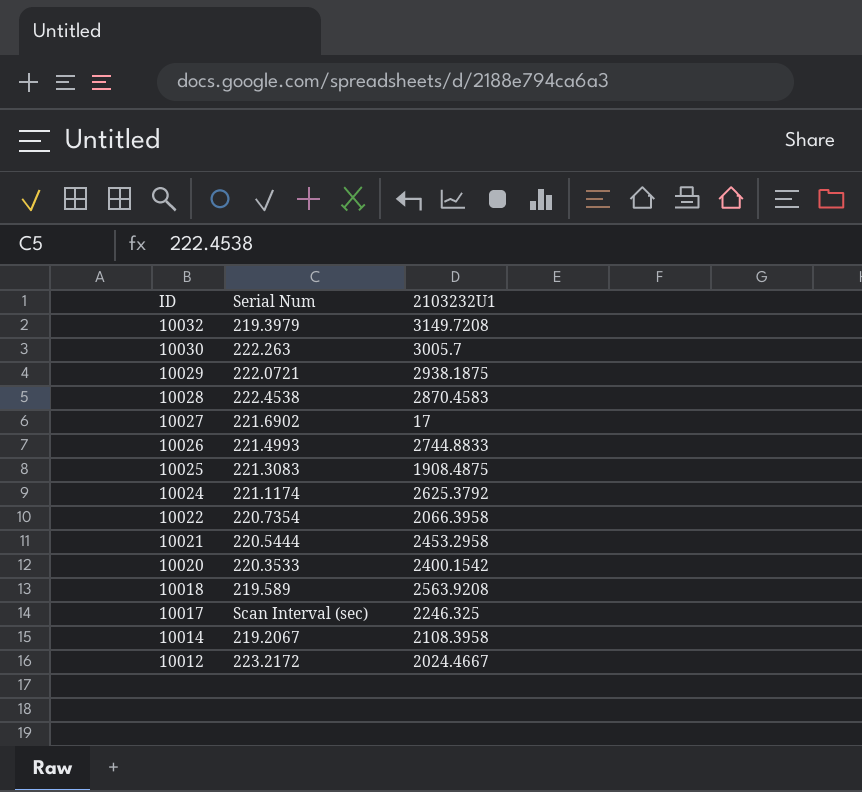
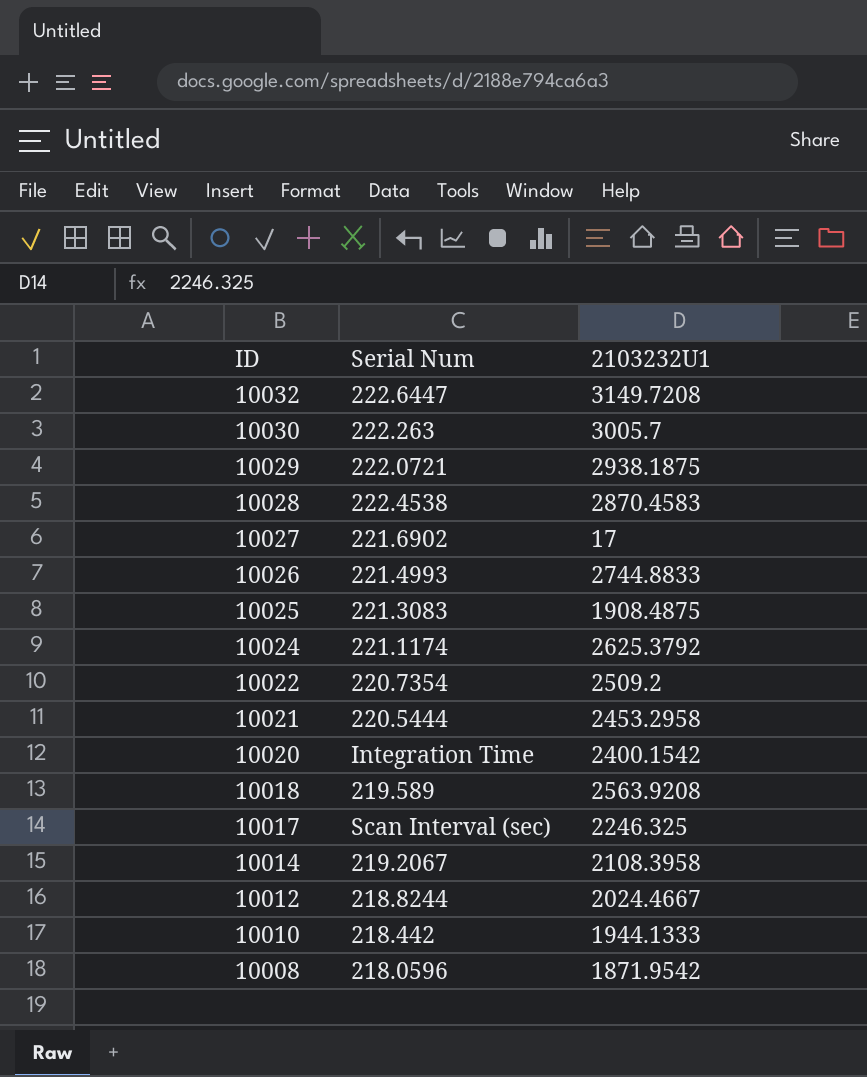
10032 | Serial Num: 219.3979 -> 222.6447
10022 | 2103232U1: 2066.3958 -> 2509.2
10020 | Serial Num: 220.3533 -> Integration Time
10012 | Serial Num: 223.2172 -> 218.8244
row 10010: none -> 218.442 | 1944.1333
row 10008: none -> 218.0596 | 1871.9542

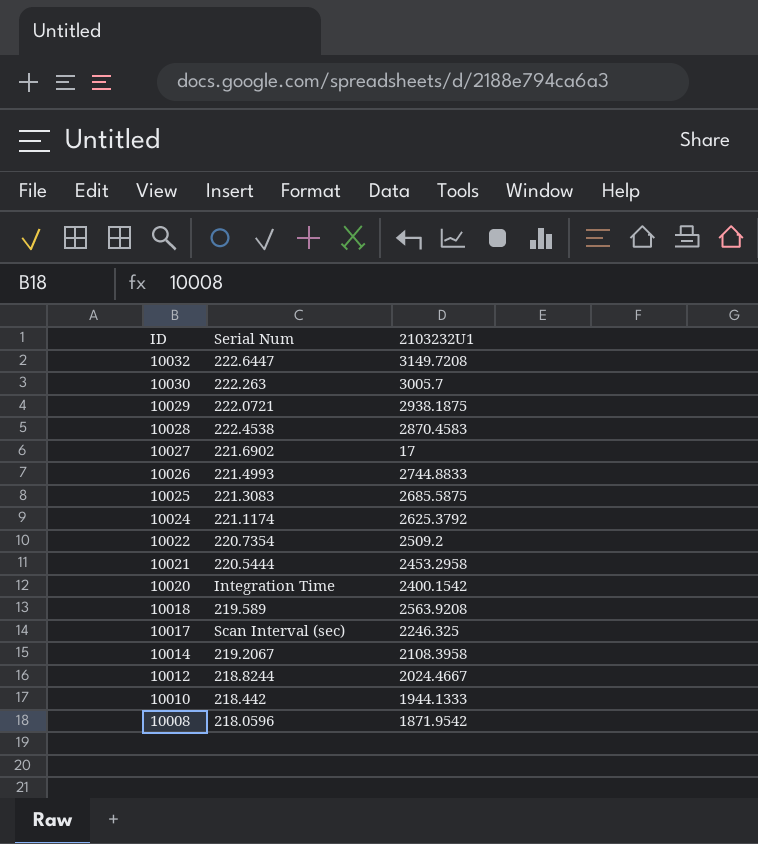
10025 | 2103232U1: 1908.4875 -> 2685.5875

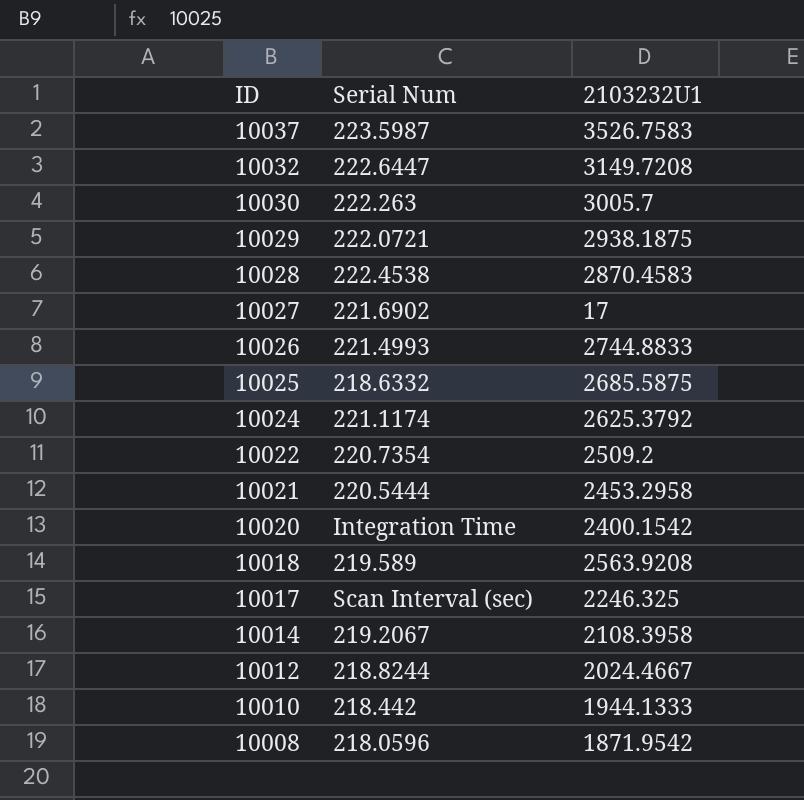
row 10037: none -> 223.5987 | 3526.7583
10025 | Serial Num: 221.3083 -> 218.6332

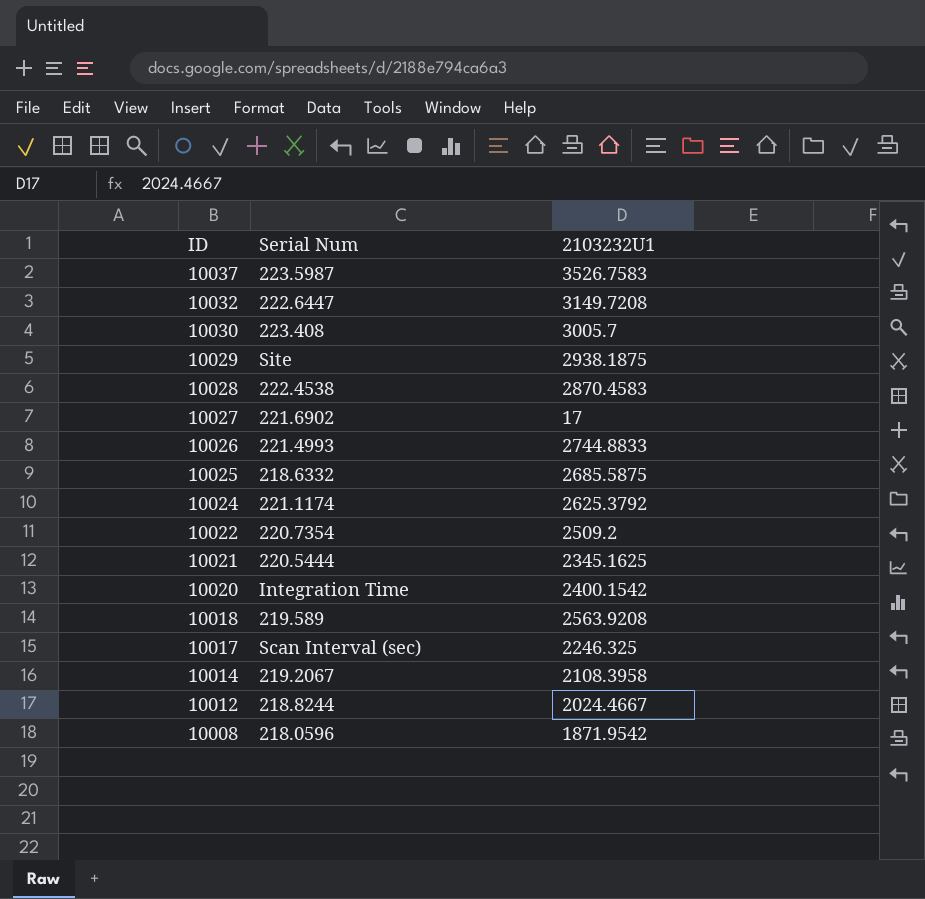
row 10010: 218.442 | 1944.1333 -> none
10030 | Serial Num: 222.263 -> 223.408
10029 | Serial Num: 222.0721 -> Site
10021 | 2103232U1: 2453.2958 -> 2345.1625

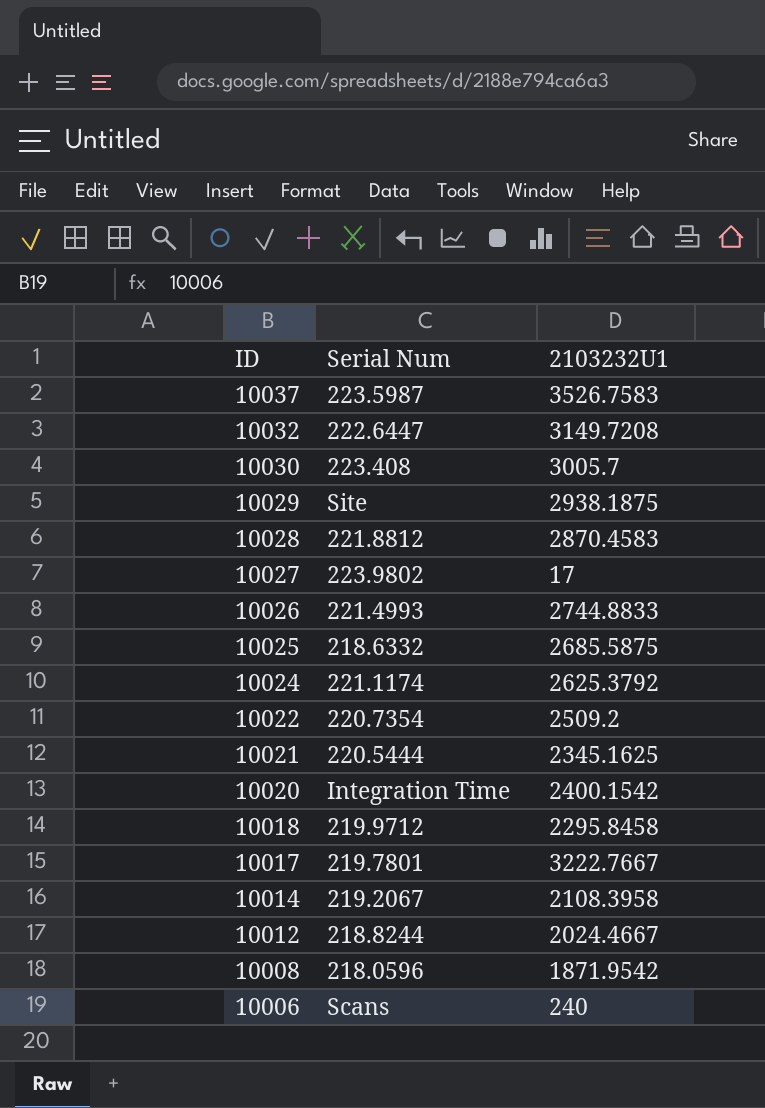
10028 | Serial Num: 222.4538 -> 221.8812
10027 | Serial Num: 221.6902 -> 223.9802
10018 | Serial Num: 219.589 -> 219.9712
10018 | 2103232U1: 2563.9208 -> 2295.8458
10017 | Serial Num: Scan Interval (sec) -> 219.7801
10017 | 2103232U1: 2246.325 -> 3222.7667
row 10006: none -> Scans | 240

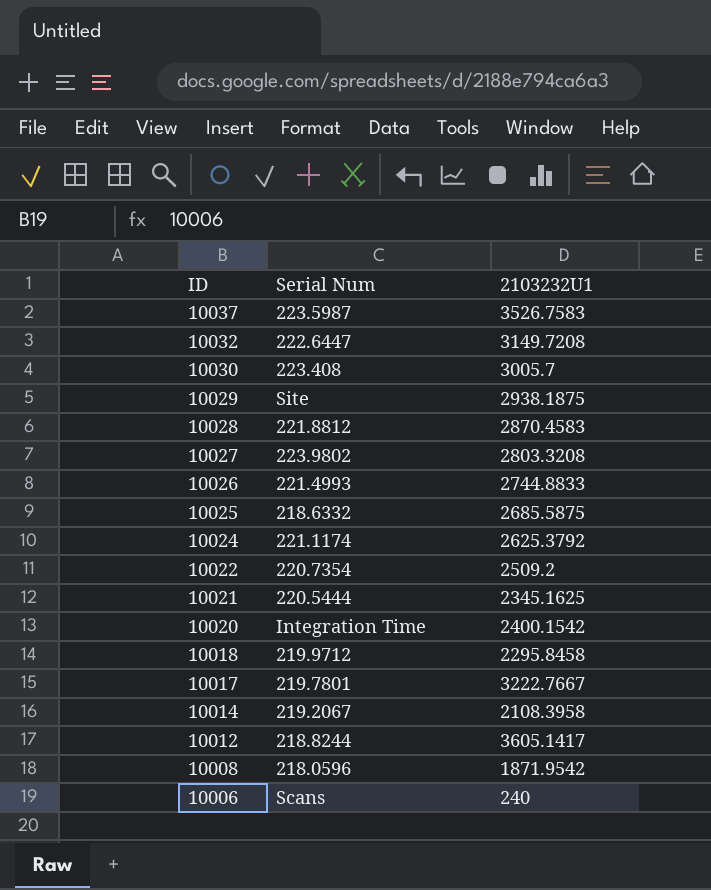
10027 | 2103232U1: 17 -> 2803.3208
10012 | 2103232U1: 2024.4667 -> 3605.1417

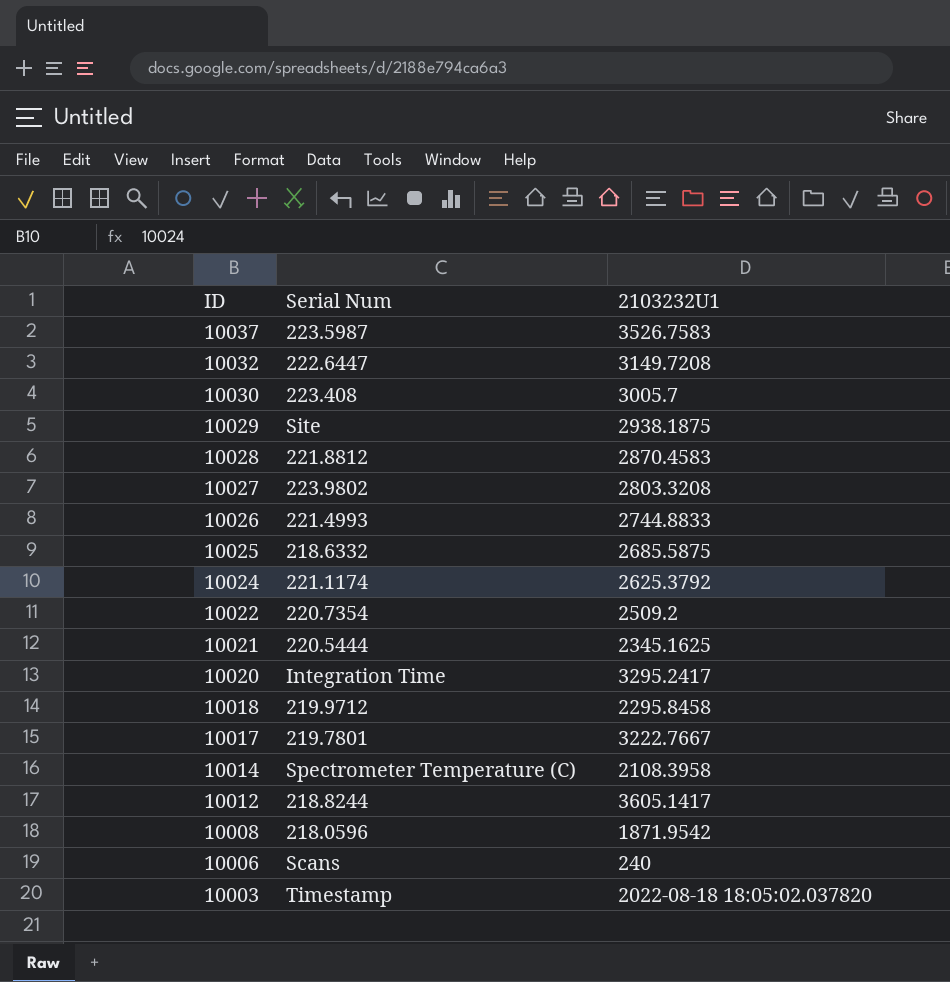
10020 | 2103232U1: 2400.1542 -> 3295.2417
10014 | Serial Num: 219.2067 -> Spectrometer Temperature (C)
row 10003: none -> Timestamp | 2022-08-18 18:05:02.037820

